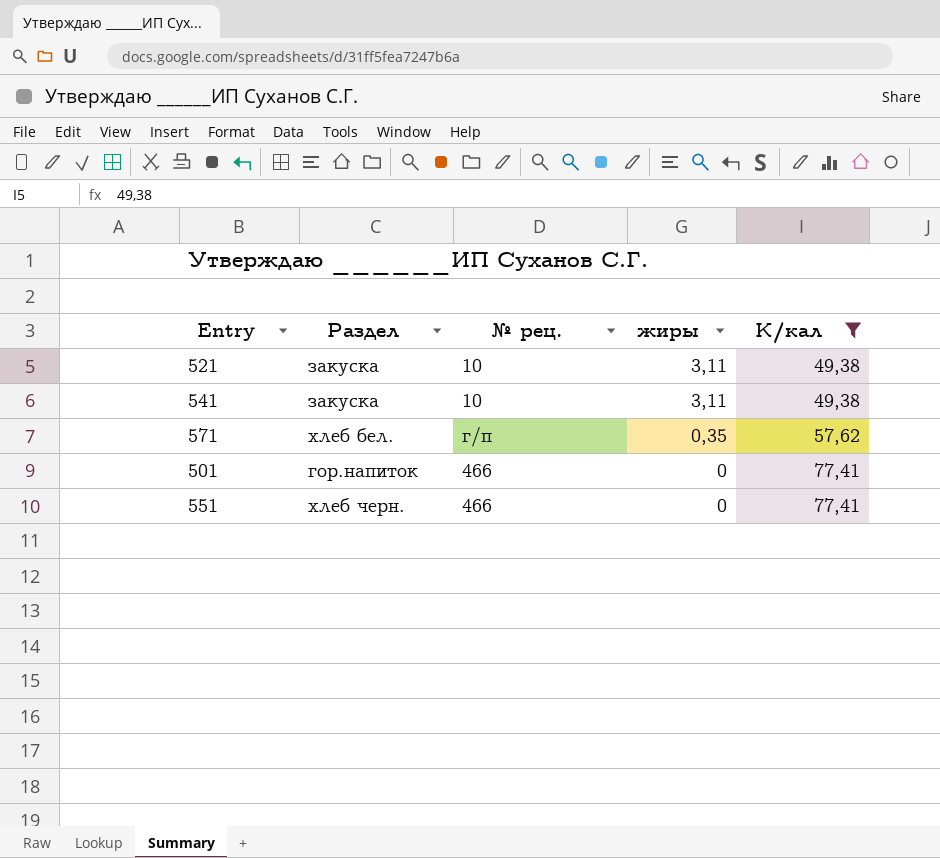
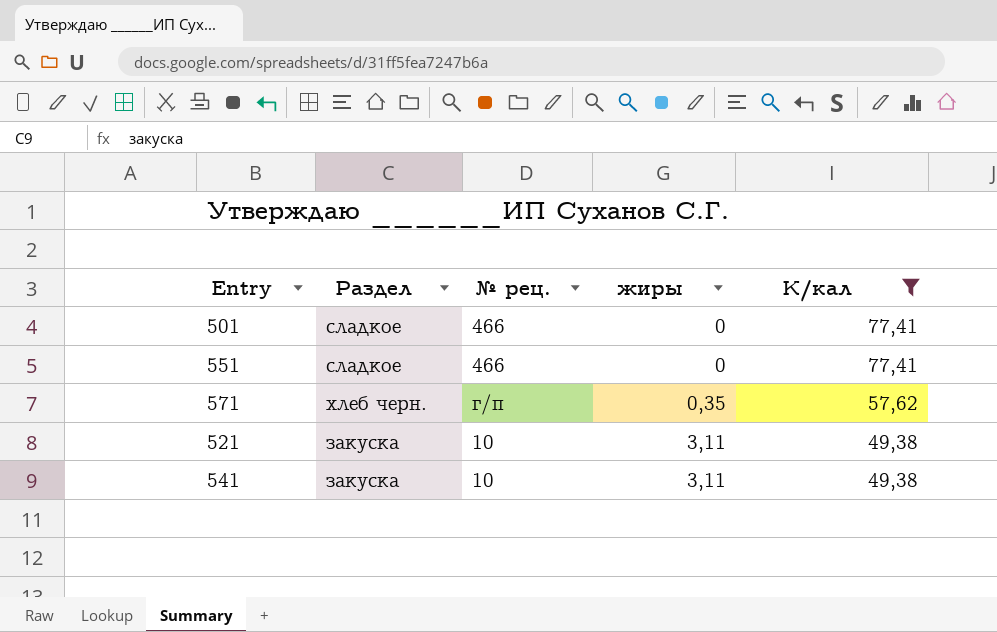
row order: жиры descending -> жиры ascending
501 | Раздел: гор.напиток -> сладкое
551 | Раздел: хлеб черн. -> сладкое
571 | Раздел: хлеб бел. -> хлеб черн.

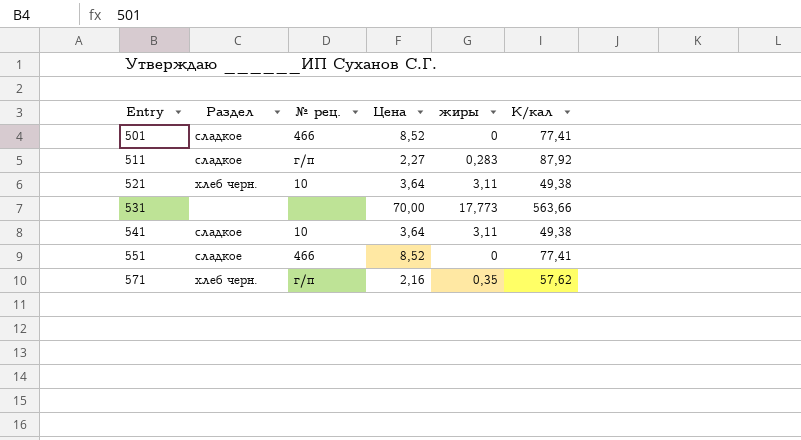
filter: К/кал <= 77,41 -> none
row order: жиры ascending -> Entry ascending
column Цена | position: none -> 4
521 | Раздел: закуска -> хлеб черн.
541 | Раздел: закуска -> сладкое

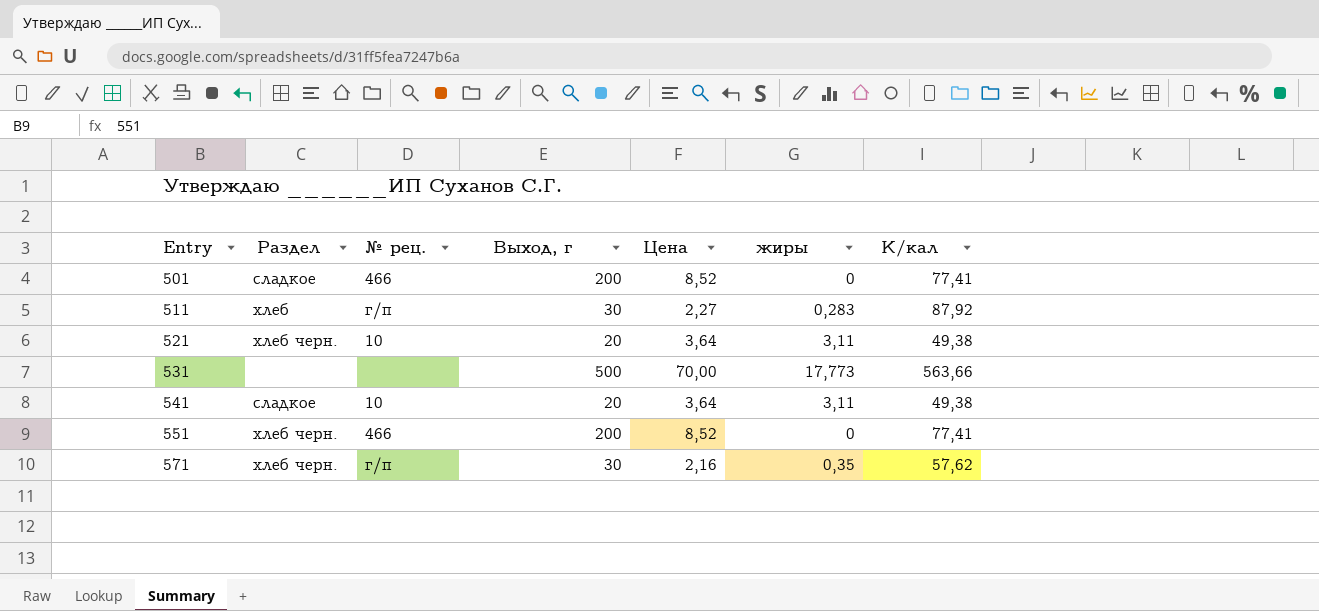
column Выход, г | position: none -> 4
511 | Раздел: сладкое -> хлеб
551 | Раздел: сладкое -> хлеб черн.

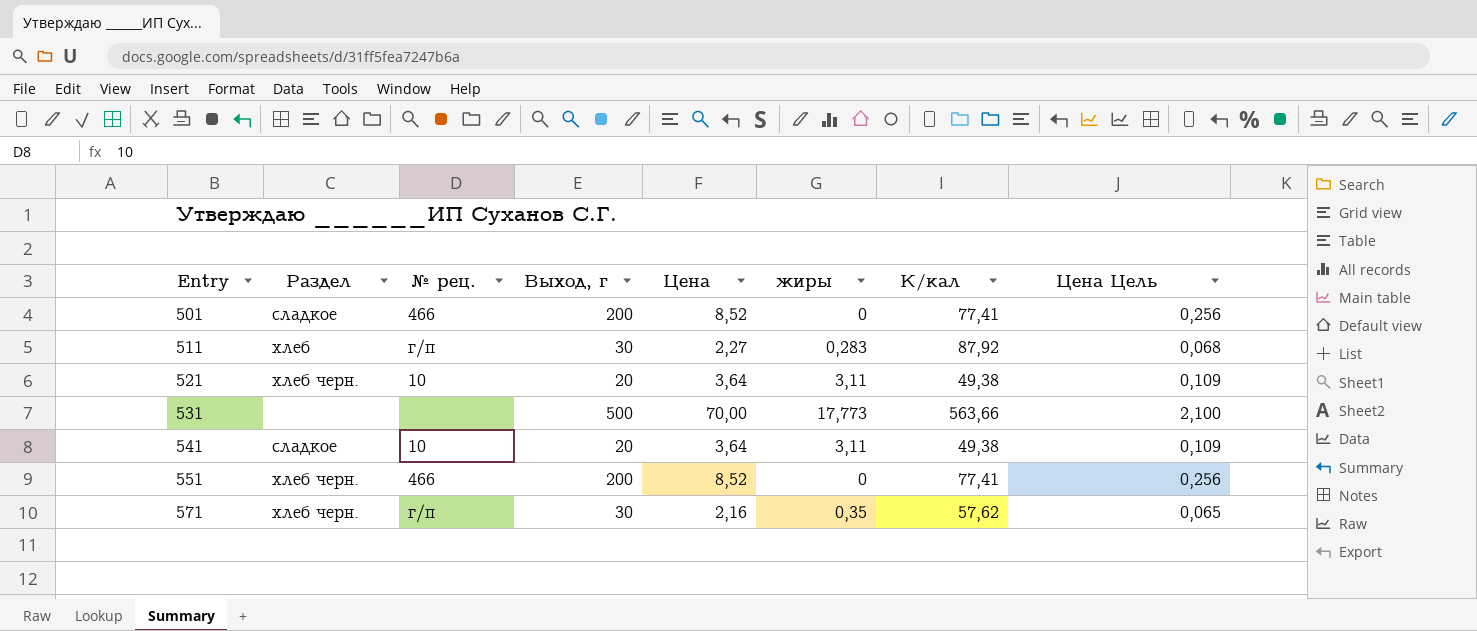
column Цена Цель | formula: none -> [Цена] * 0,03

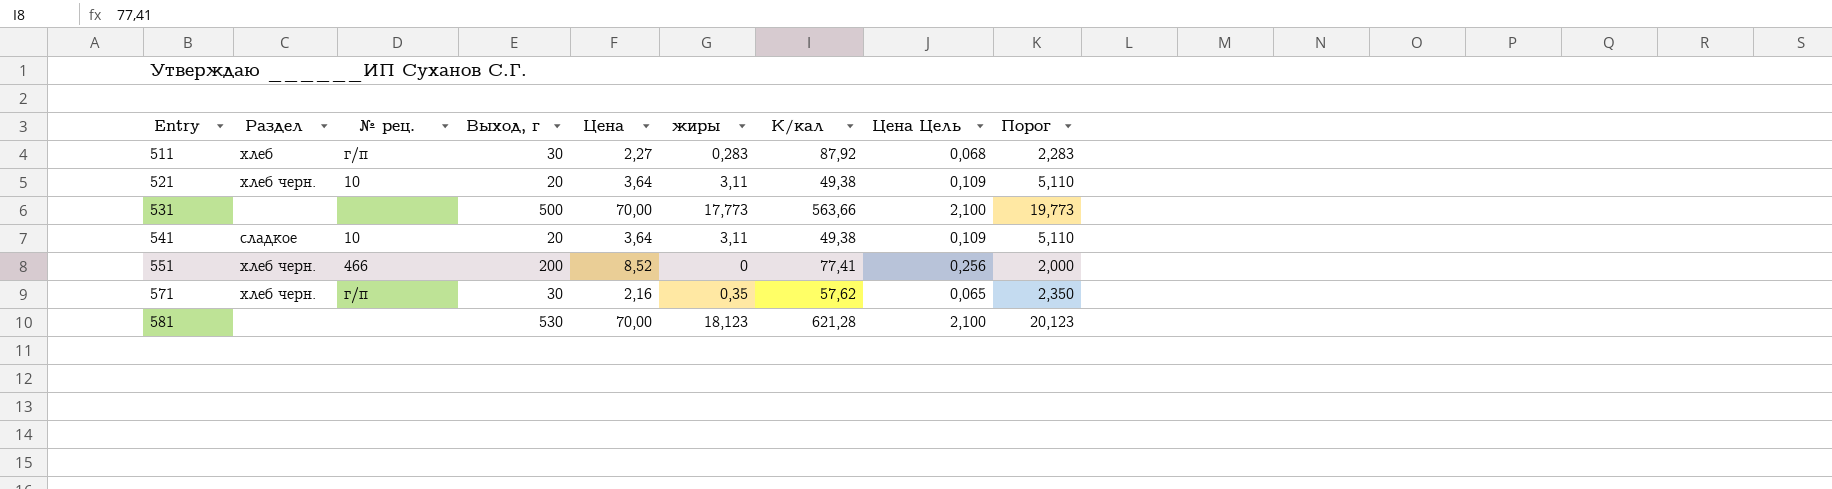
column Порог | formula: none -> [жиры] + 2
row 501: сладкое | 466 | 200 | 8,52 | 0 | 77,41 | 0,256 -> none
row 581: none -> none | none | 530 | 70,00 | 18,123 | 621,28 | 2,100 | 20,123

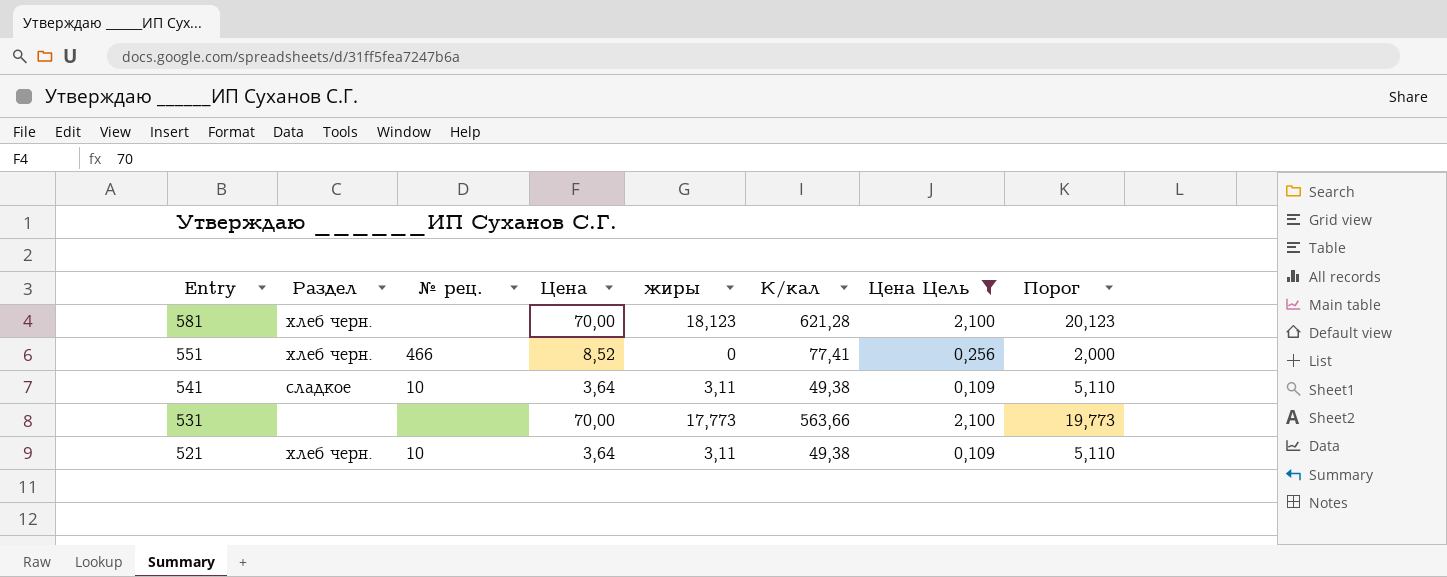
filter: none -> Цена Цель >= 0,109
row order: Entry ascending -> Entry descending
column Выход, г | position: 4 -> none
581 | Раздел: none -> хлеб черн.

